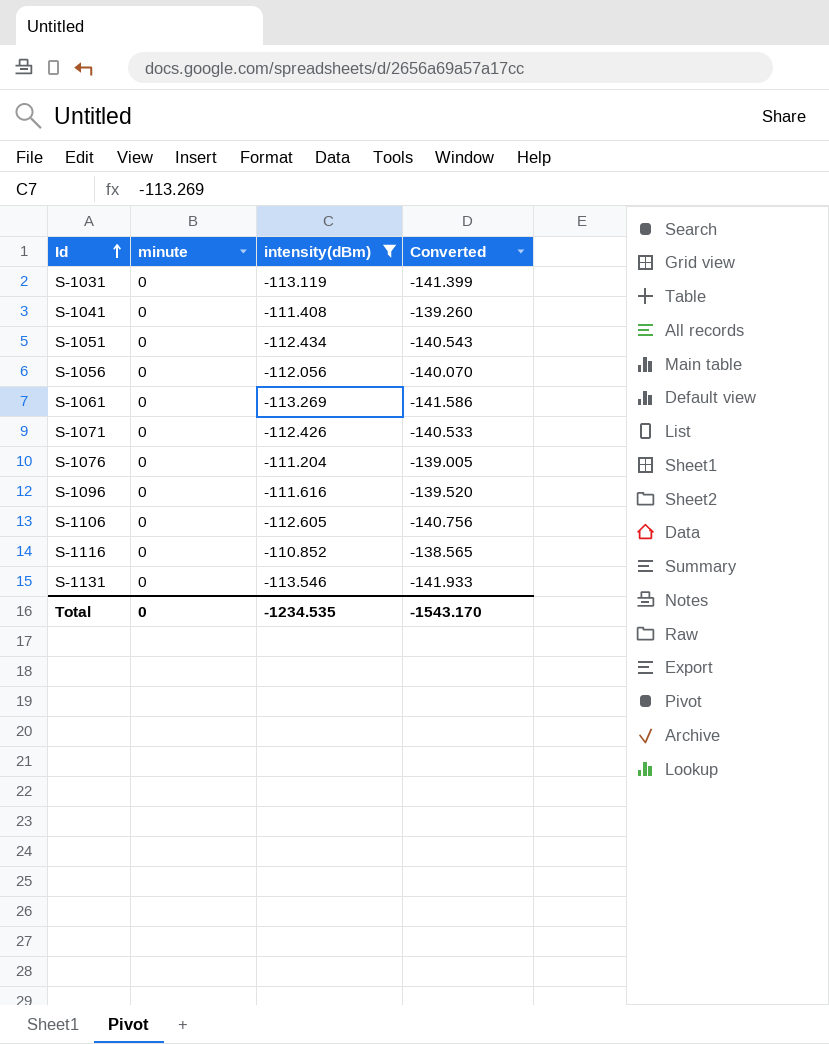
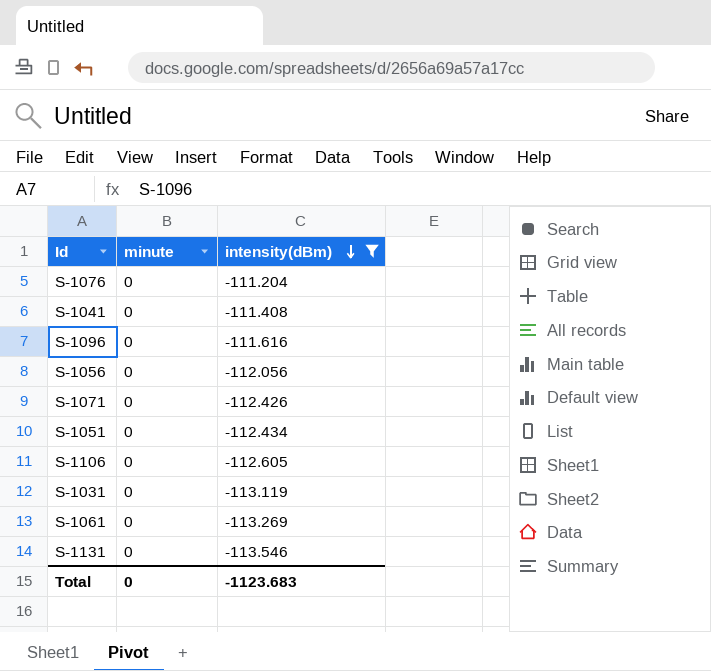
row order: Id ascending -> intensity(dBm) descending
column Converted | formula: [intensity(dBm)] * 1.25 -> none
row S-1116: 0 | -110.852 | -138.565 -> none
Total | intensity(dBm): -1234.535 -> -1123.683

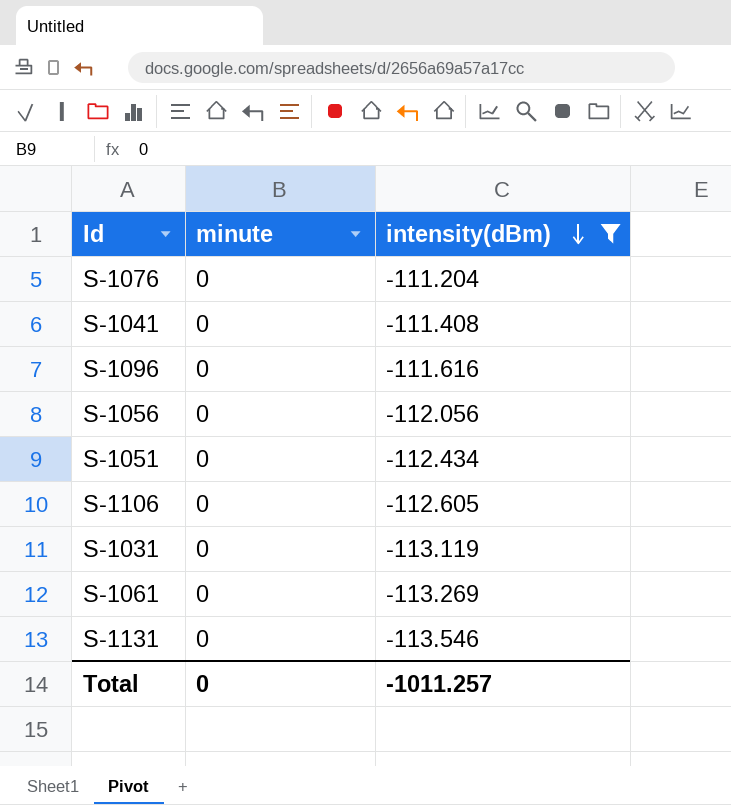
row S-1071: 0 | -112.426 -> none
Total | intensity(dBm): -1123.683 -> -1011.257

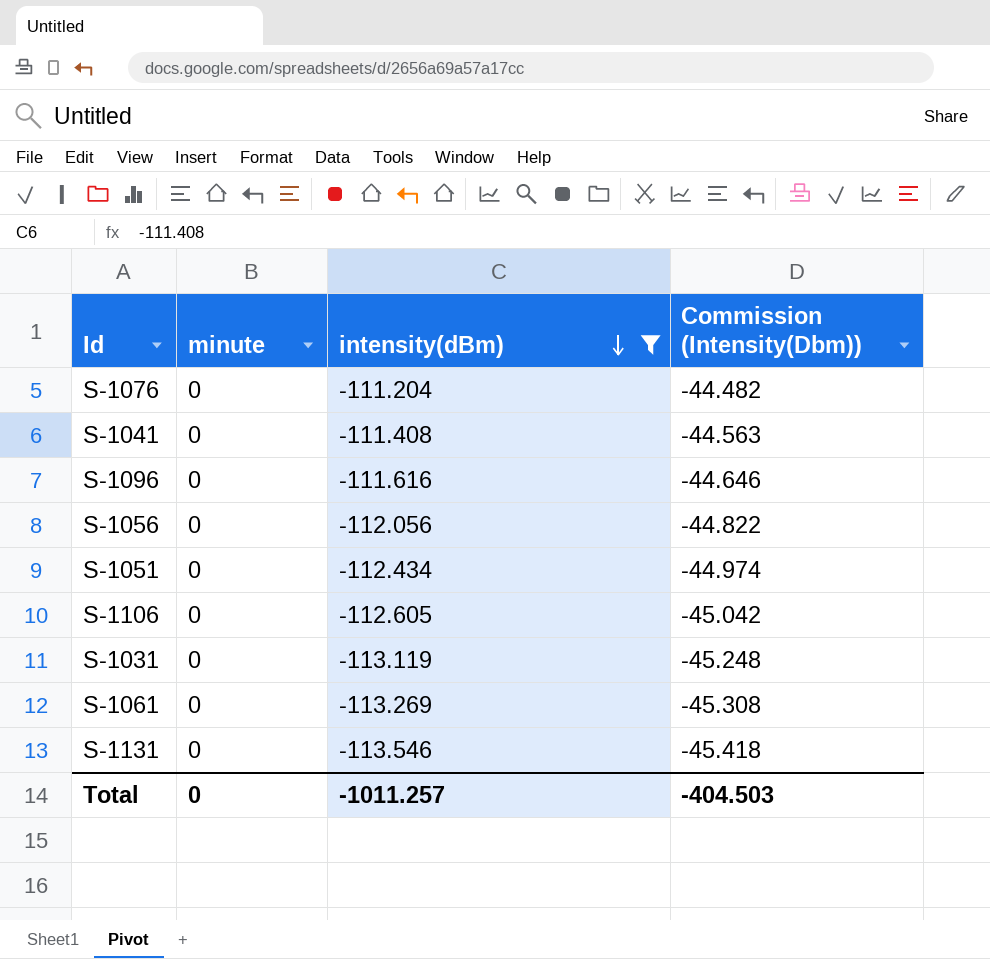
column Commission (Intensity(Dbm)) | formula: none -> [intensity(dBm)] * 0.4

